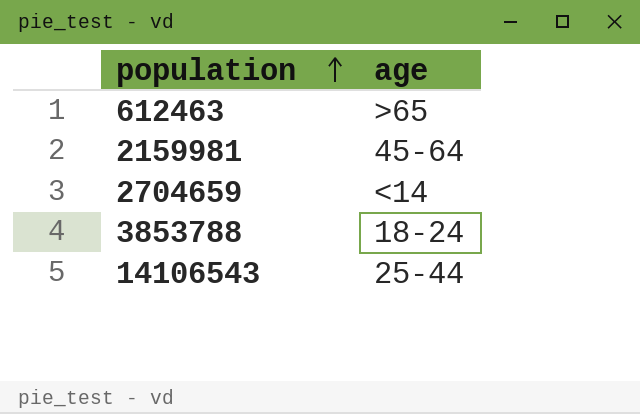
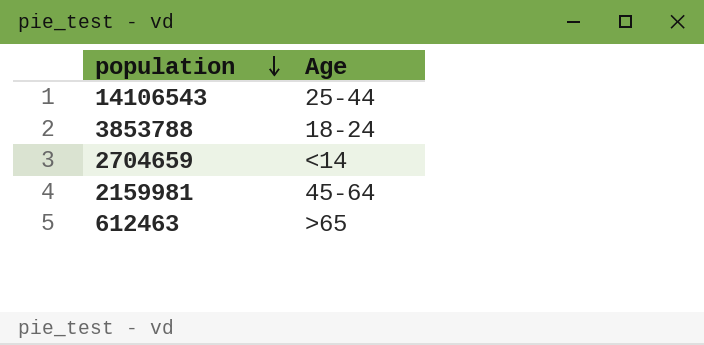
row order: population ascending -> population descending
column name: age -> Age

